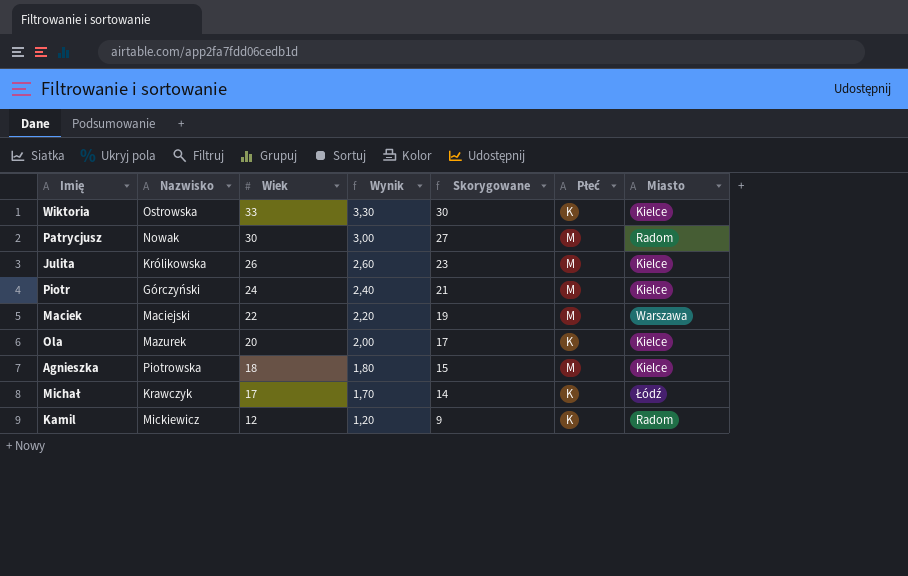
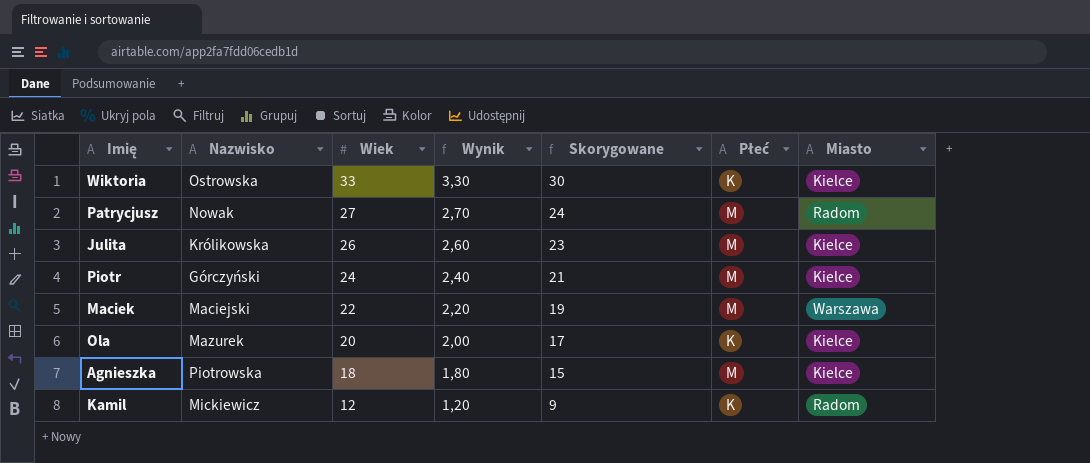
row Michał: Krawczyk | 17 | 1,70 | 14 | K | Łódź -> none
Patrycjusz | Wiek: 30 -> 27
Patrycjusz | Wynik: 3,00 -> 2,70
Patrycjusz | Skorygowane: 27 -> 24

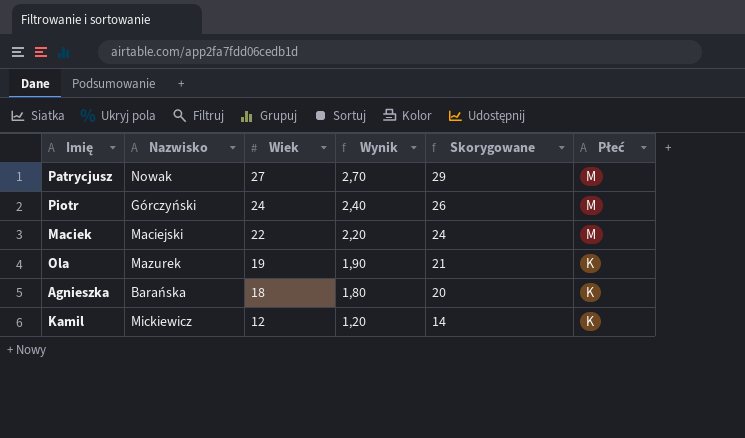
column Miasto | position: 7 -> none
column Skorygowane | formula: [Wiek] - 3 -> [Wiek] + 2
row Wiktoria: Ostrowska | 33 | 3,30 | 30 | K | Kielce -> none
row Julita: Królikowska | 26 | 2,60 | 23 | M | Kielce -> none
Ola | Wiek: 20 -> 19
Ola | Wynik: 2,00 -> 1,90
Agnieszka | Nazwisko: Piotrowska -> Barańska
Agnieszka | Płeć: M -> K

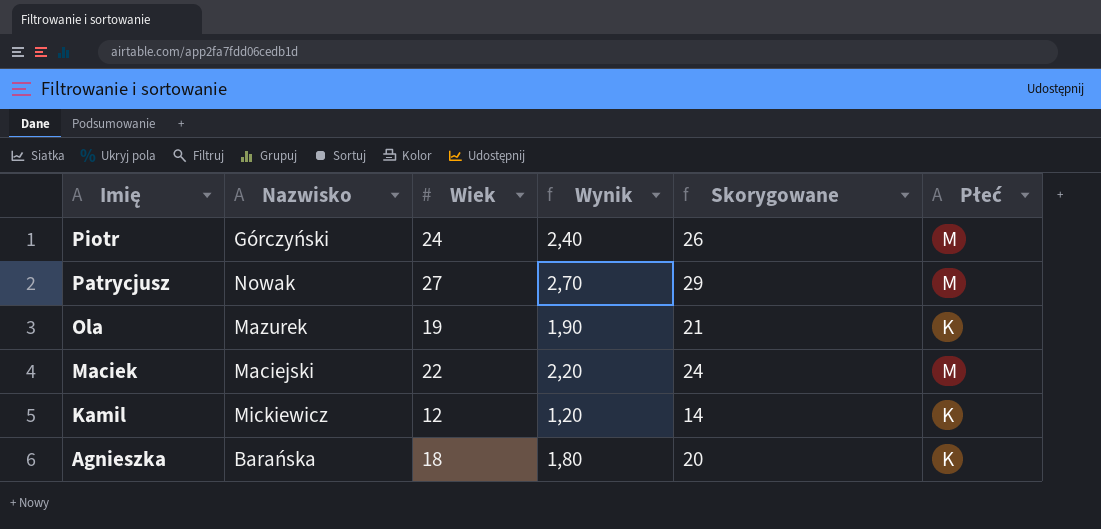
row order: Wiek descending -> Imię descending

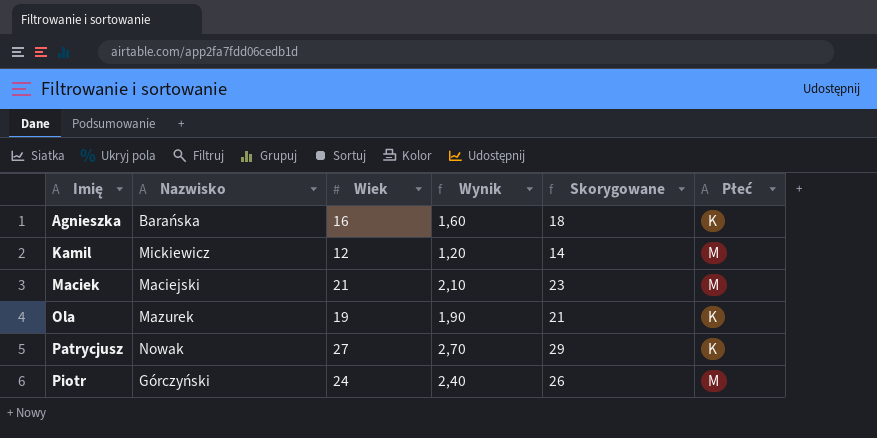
row order: Imię descending -> Imię ascending
Agnieszka | Wiek: 18 -> 16
Agnieszka | Wynik: 1,80 -> 1,60
Agnieszka | Skorygowane: 20 -> 18
Kamil | Płeć: K -> M
Maciek | Wiek: 22 -> 21
Maciek | Wynik: 2,20 -> 2,10
Maciek | Skorygowane: 24 -> 23
Patrycjusz | Płeć: M -> K

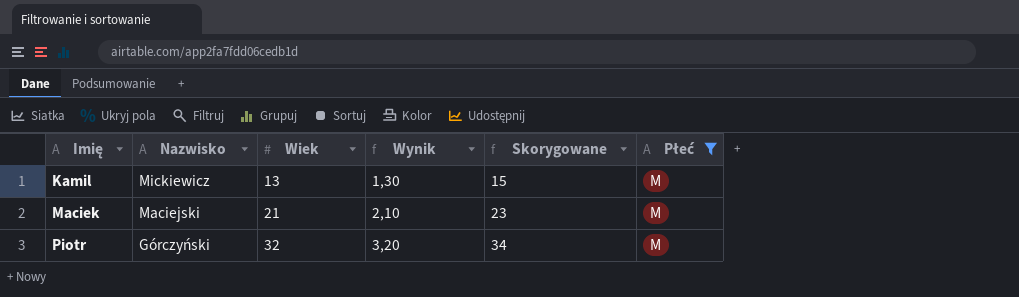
filter: none -> Płeć = M
Kamil | Wiek: 12 -> 13
Kamil | Wynik: 1,20 -> 1,30
Kamil | Skorygowane: 14 -> 15
Piotr | Wiek: 24 -> 32
Piotr | Wynik: 2,40 -> 3,20
Piotr | Skorygowane: 26 -> 34

